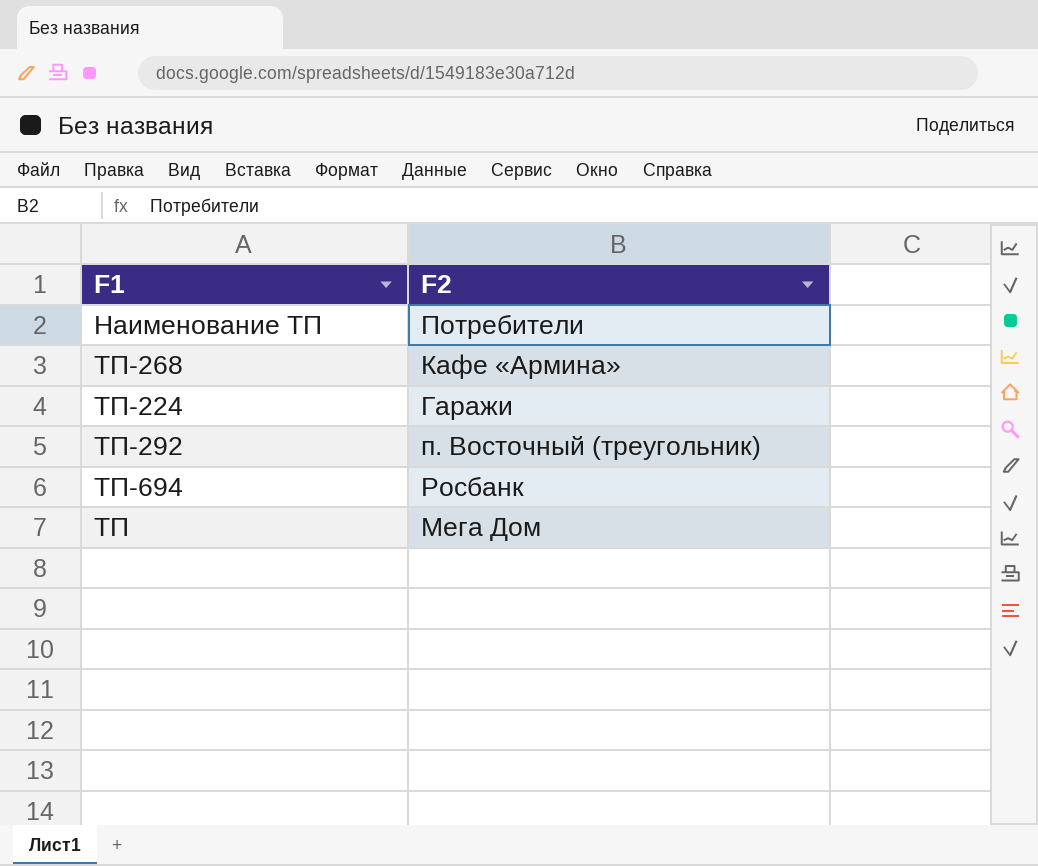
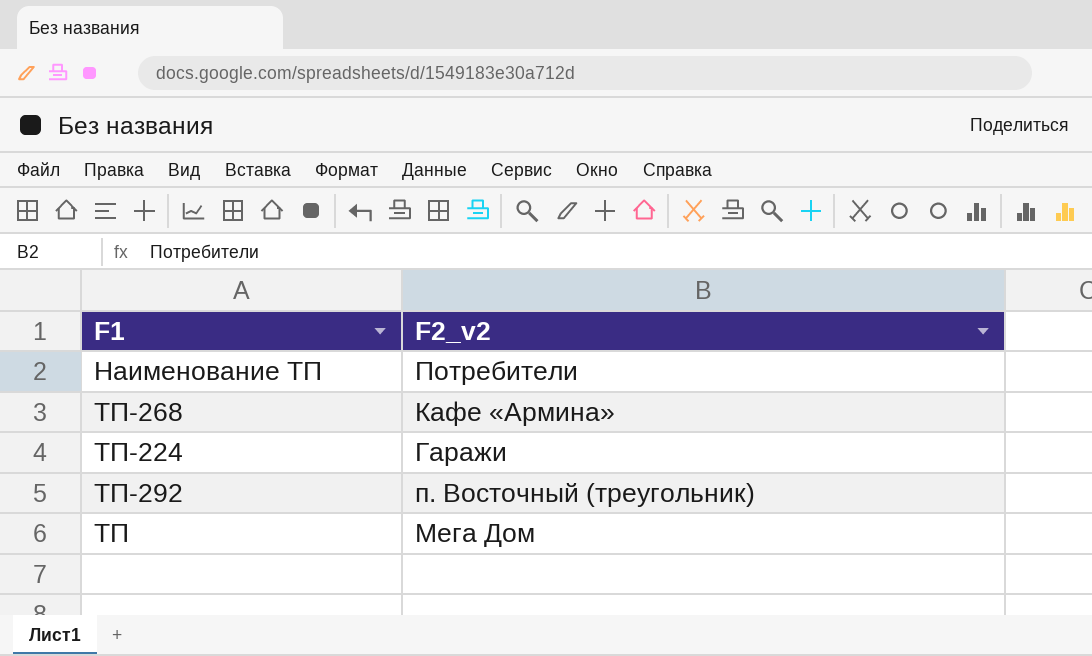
column name: F2 -> F2_v2
row ТП-694: Росбанк -> none

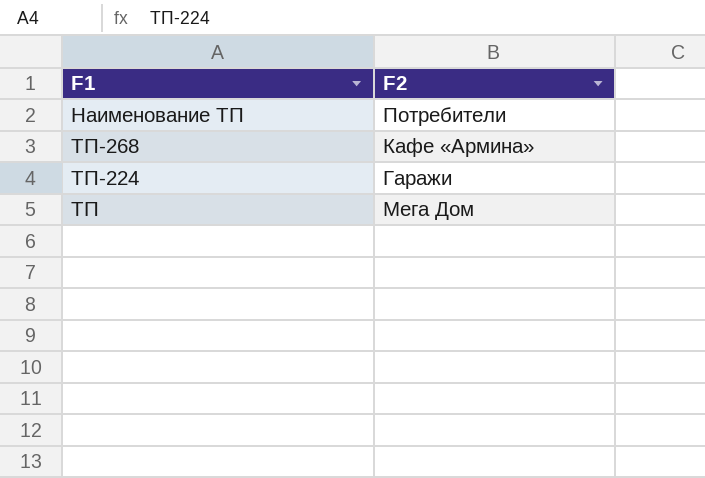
column name: F2_v2 -> F2
row ТП-292: п. Восточный (треугольник) -> none

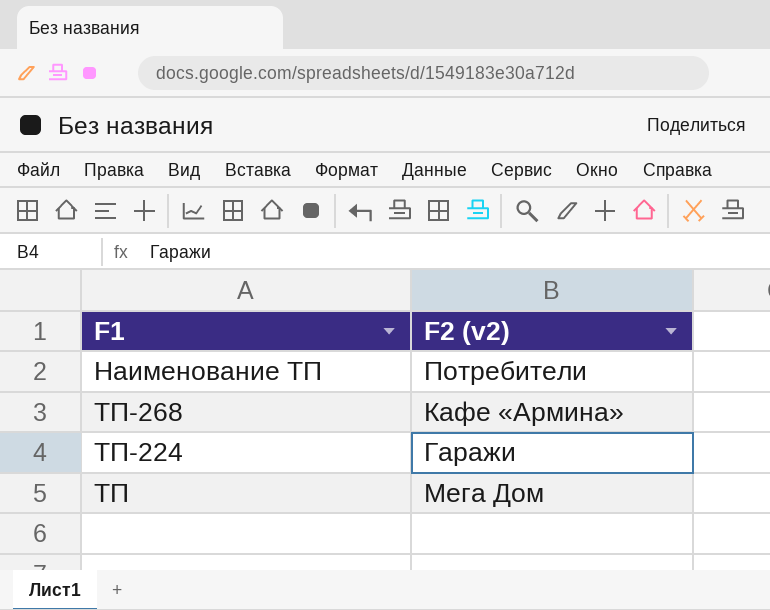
column name: F2 -> F2 (v2)

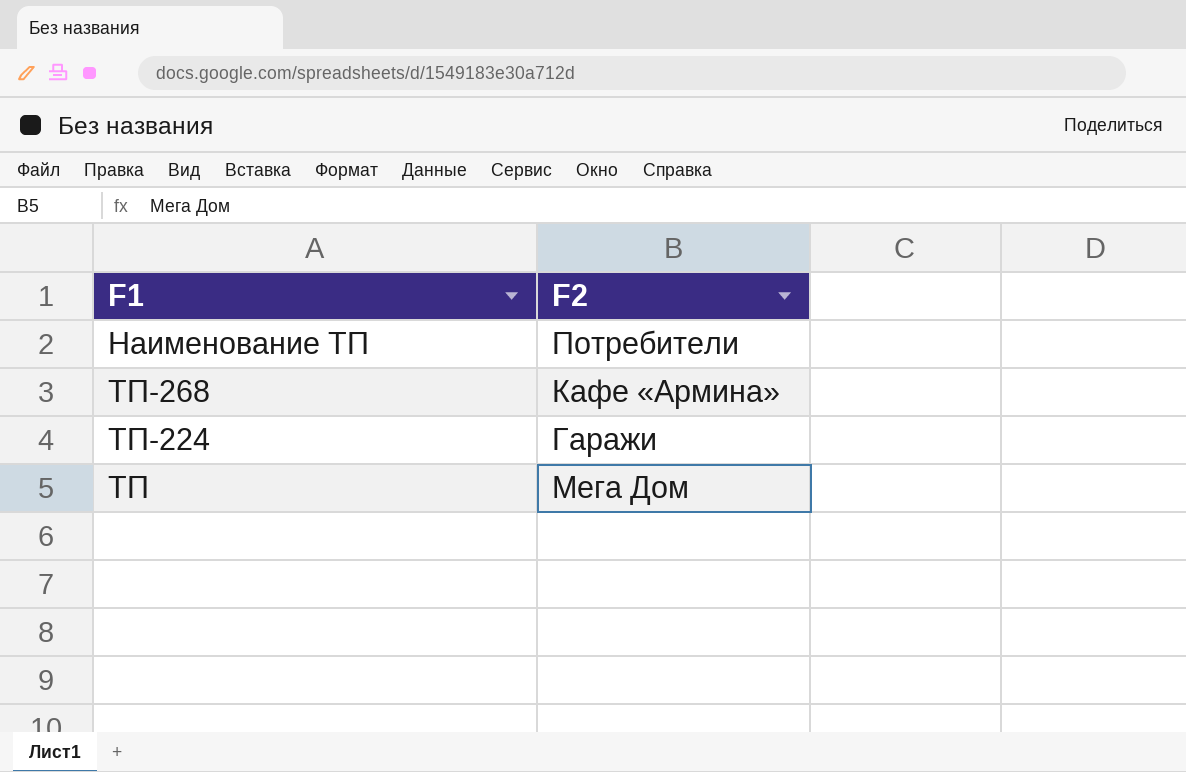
column name: F2 (v2) -> F2

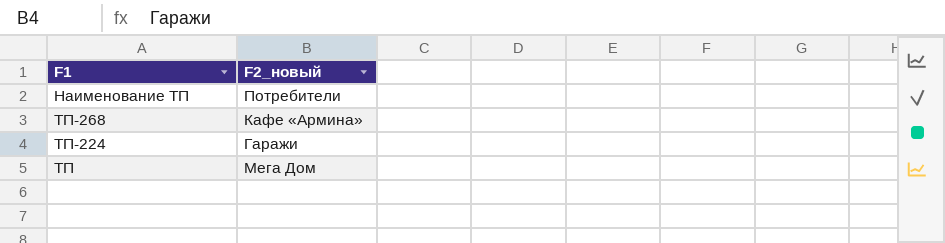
column name: F2 -> F2_новый

